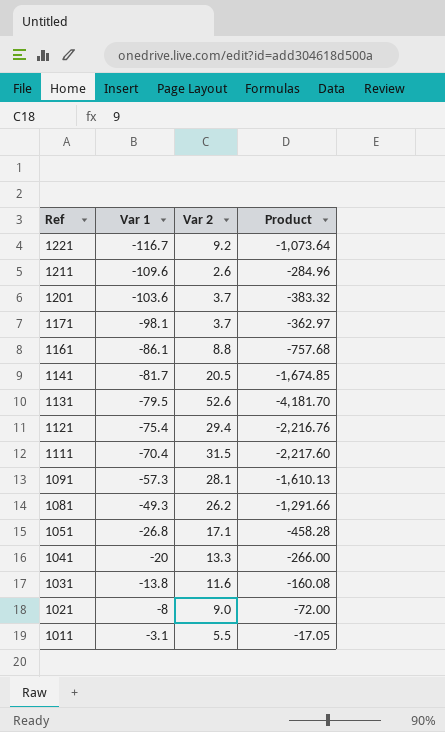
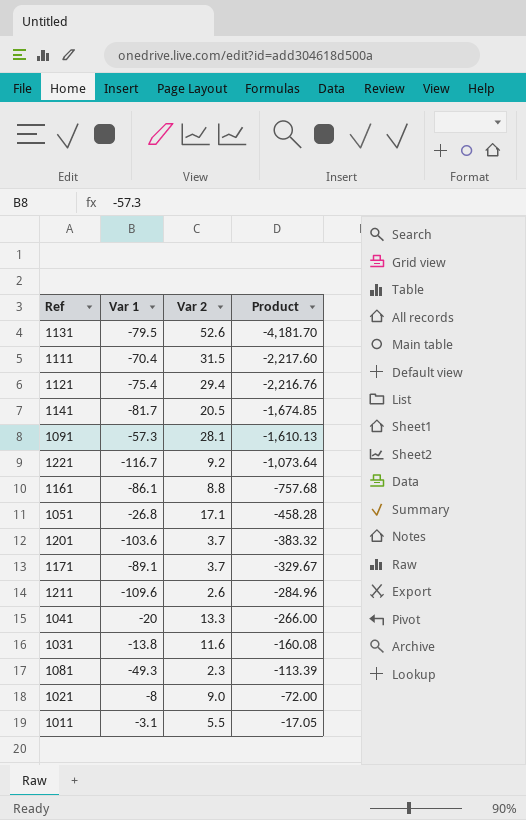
row order: Ref descending -> Product ascending
1171 | Var 1: -98.1 -> -89.1
1171 | Product: -362.97 -> -329.67
1081 | Var 2: 26.2 -> 2.3
1081 | Product: -1,291.66 -> -113.39

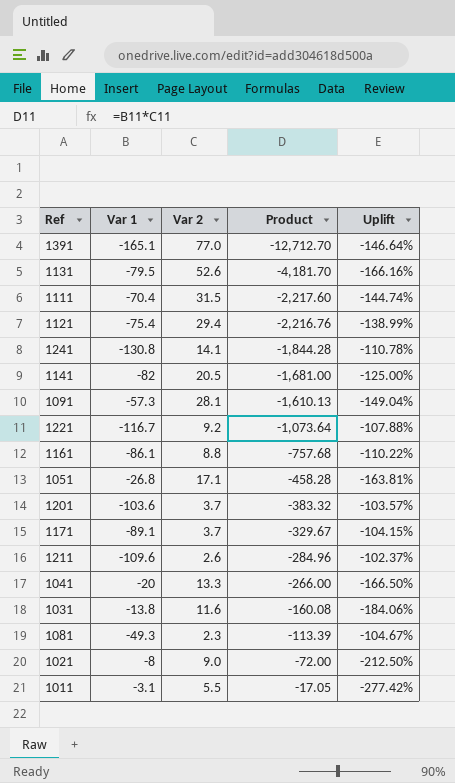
column Uplift | formula: none -> ([Var 2] - [Var 1]) / [Var 1]
row 1391: none -> -165.1 | 77.0 | -12,712.70 | -146.64%
row 1241: none -> -130.8 | 14.1 | -1,844.28 | -110.78%
1141 | Var 1: -81.7 -> -82
1141 | Product: -1,674.85 -> -1,681.00

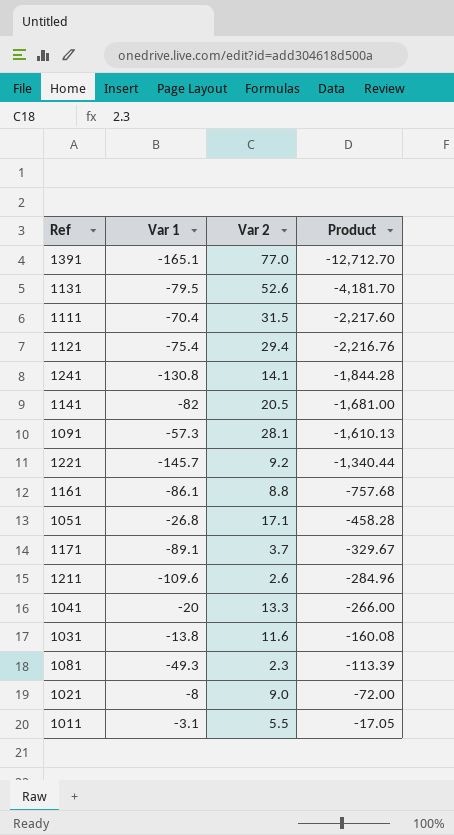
column Uplift | formula: ([Var 2] - [Var 1]) / [Var 1] -> none
row 1201: -103.6 | 3.7 | -383.32 | -103.57% -> none
1221 | Var 1: -116.7 -> -145.7
1221 | Product: -1,073.64 -> -1,340.44

